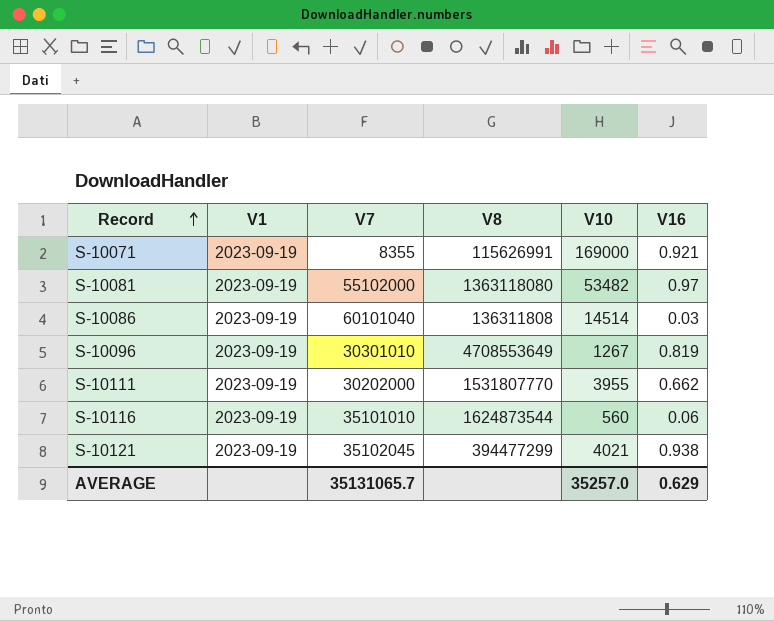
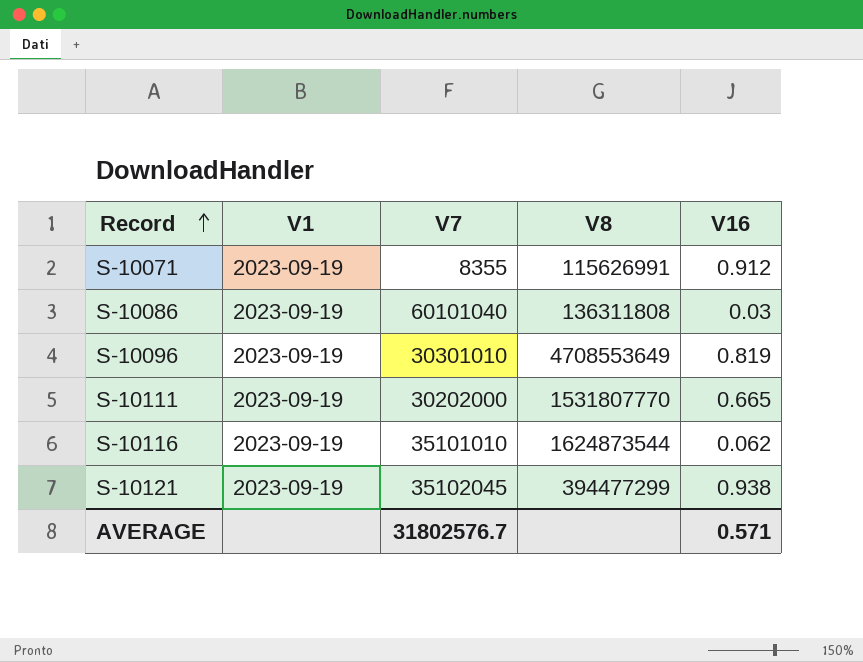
column V10 | position: 5 -> none
row S-10081: 2023-09-19 | 55102000 | 1363118080 | 53482 | 0.97 -> none
S-10071 | V16: 0.921 -> 0.912
S-10111 | V16: 0.662 -> 0.665
S-10116 | V16: 0.06 -> 0.062
AVERAGE | V7: 35131065.7 -> 31802576.7
AVERAGE | V16: 0.629 -> 0.571

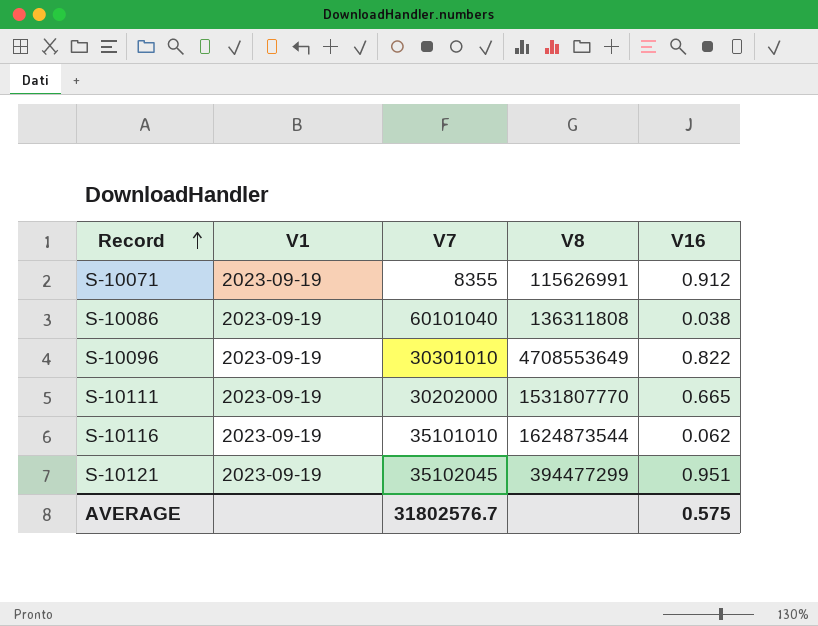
S-10086 | V16: 0.03 -> 0.038
S-10096 | V16: 0.819 -> 0.822
S-10121 | V16: 0.938 -> 0.951
AVERAGE | V16: 0.571 -> 0.575

